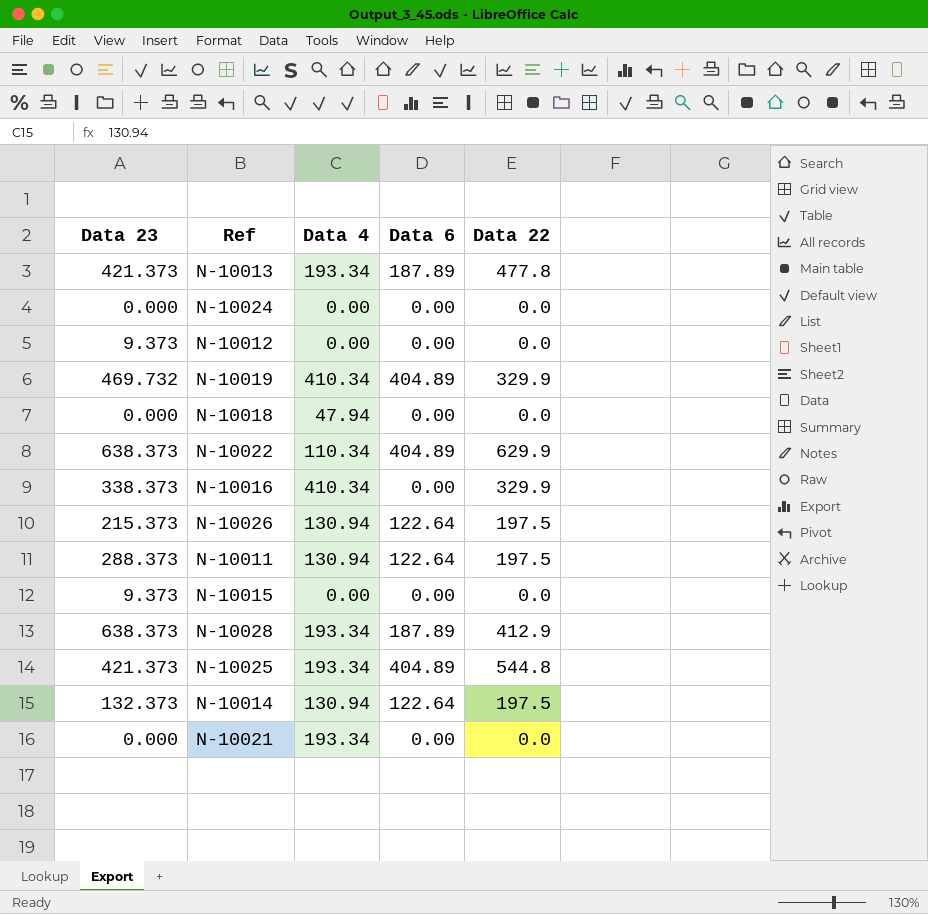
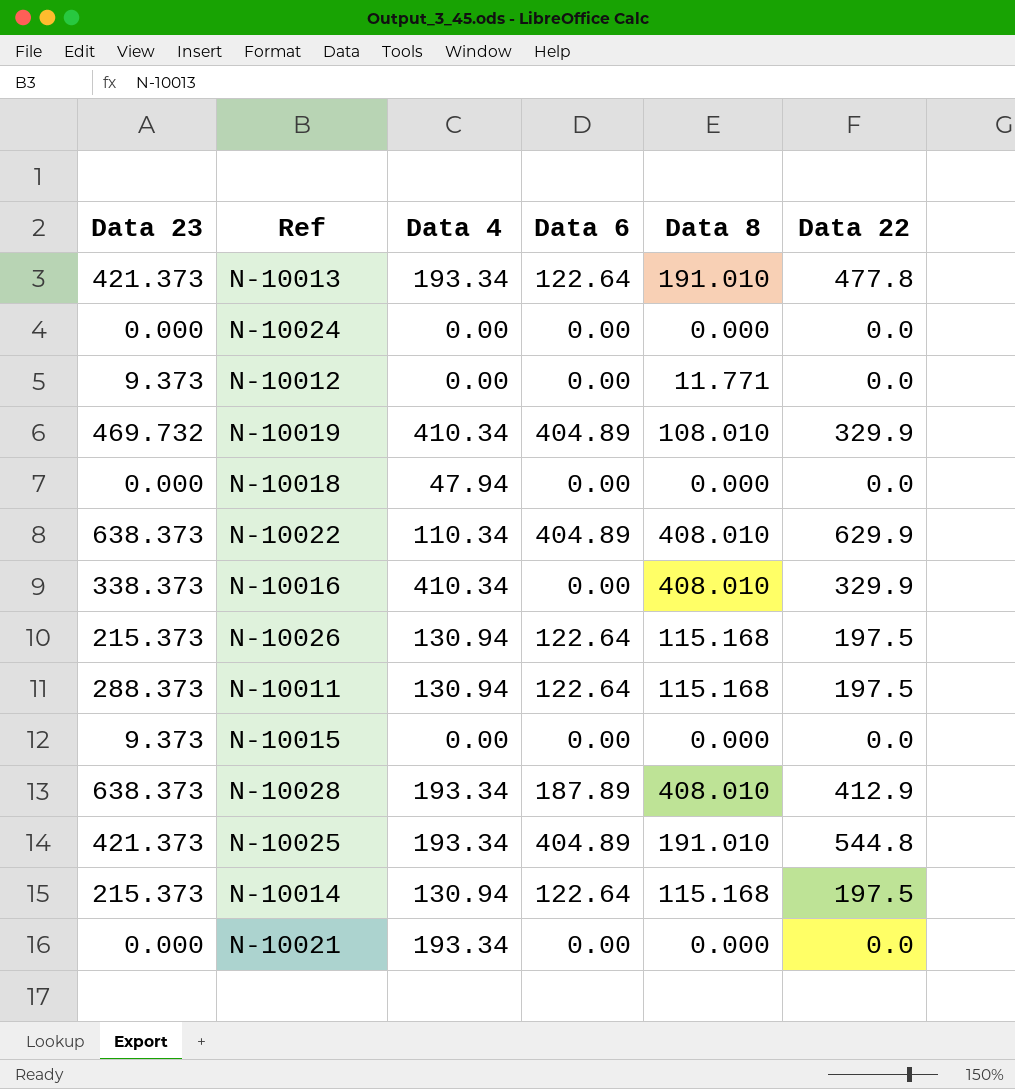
column Data 8 | position: none -> 5
N-10013 | Data 6: 187.89 -> 122.64
N-10014 | Data 23: 132.373 -> 215.373

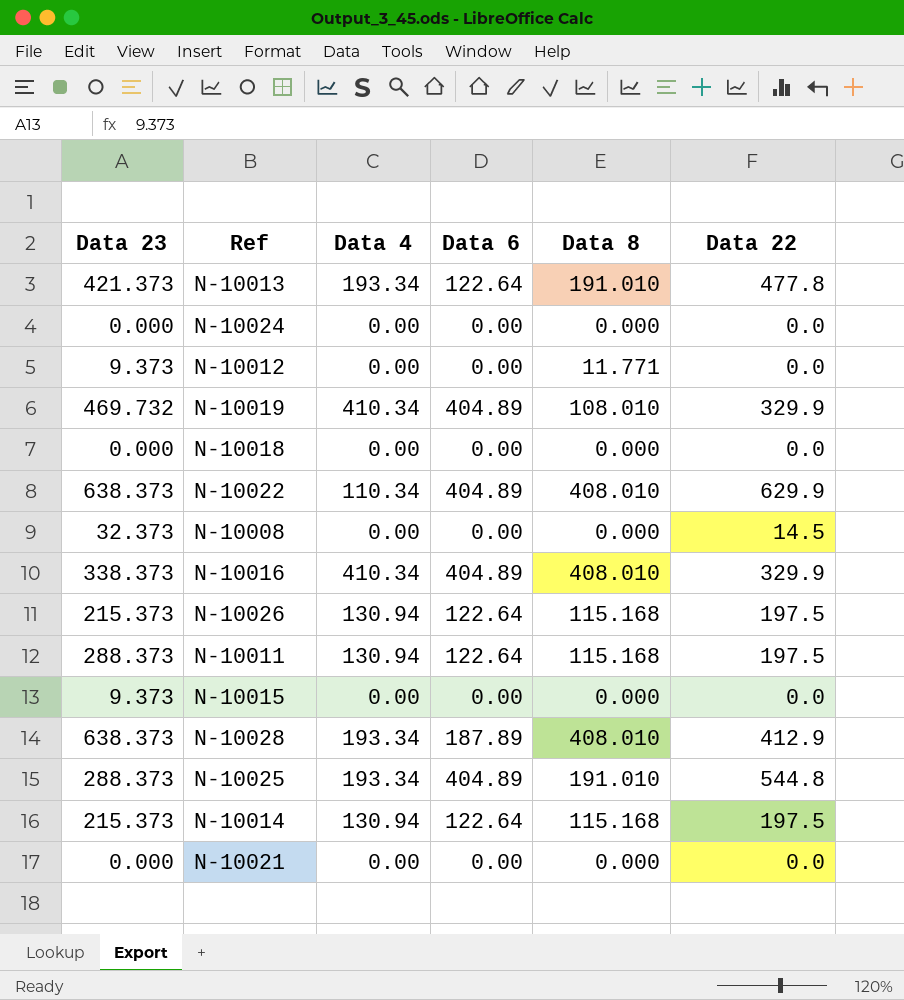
N-10018 | Data 4: 47.94 -> 0.00
row N-10008: none -> 32.373 | 0.00 | 0.00 | 0.000 | 14.5
N-10016 | Data 6: 0.00 -> 404.89
N-10025 | Data 23: 421.373 -> 288.373
N-10021 | Data 4: 193.34 -> 0.00

